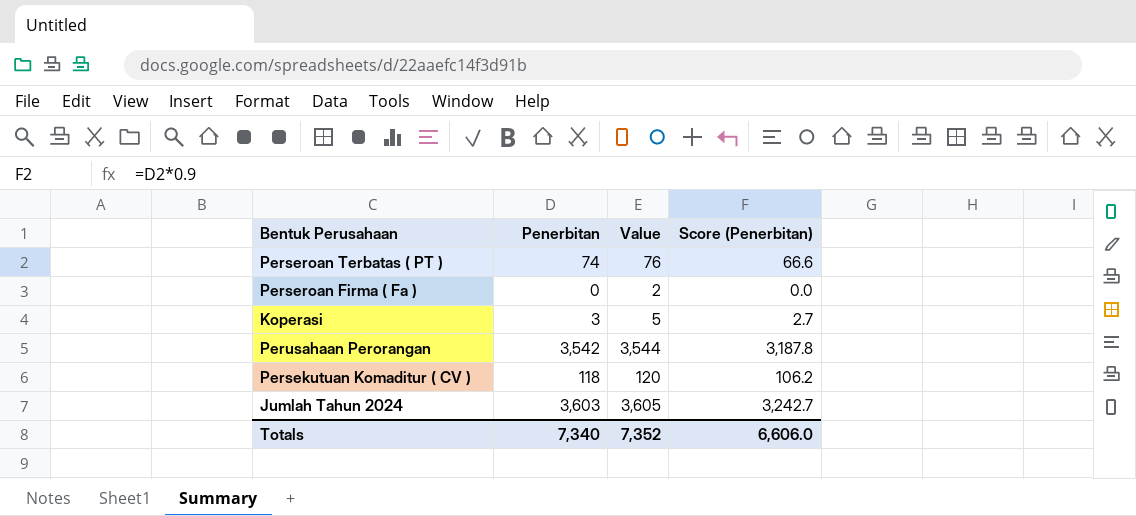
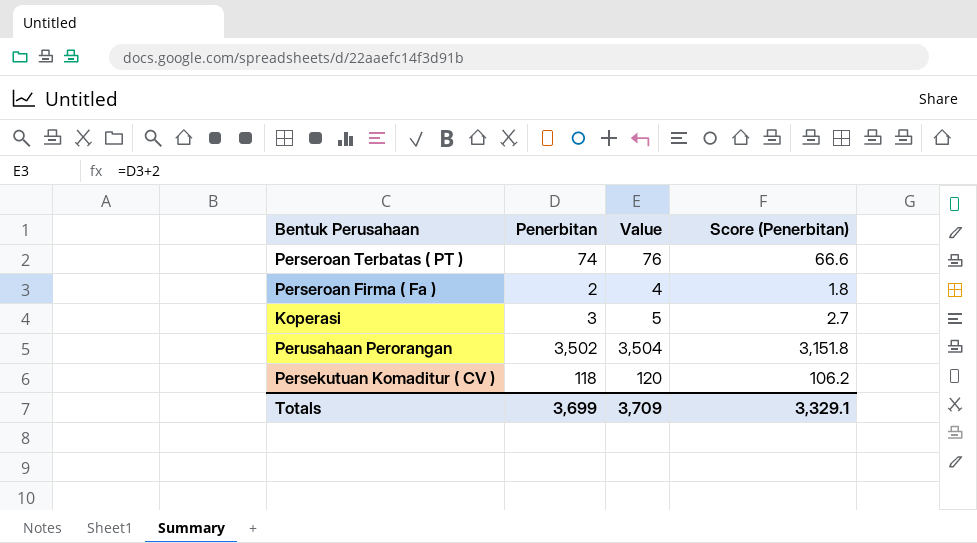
row Jumlah Tahun 2024: 3,603 | 3,605 | 3,242.7 -> none
Perseroan Firma ( Fa ) | Penerbitan: 0 -> 2
Perseroan Firma ( Fa ) | Value: 2 -> 4
Perseroan Firma ( Fa ) | Score (Penerbitan): 0.0 -> 1.8
Perusahaan Perorangan | Penerbitan: 3,542 -> 3,502
Perusahaan Perorangan | Value: 3,544 -> 3,504
Perusahaan Perorangan | Score (Penerbitan): 3,187.8 -> 3,151.8
Totals | Penerbitan: 7,340 -> 3,699
Totals | Value: 7,352 -> 3,709
Totals | Score (Penerbitan): 6,606.0 -> 3,329.1

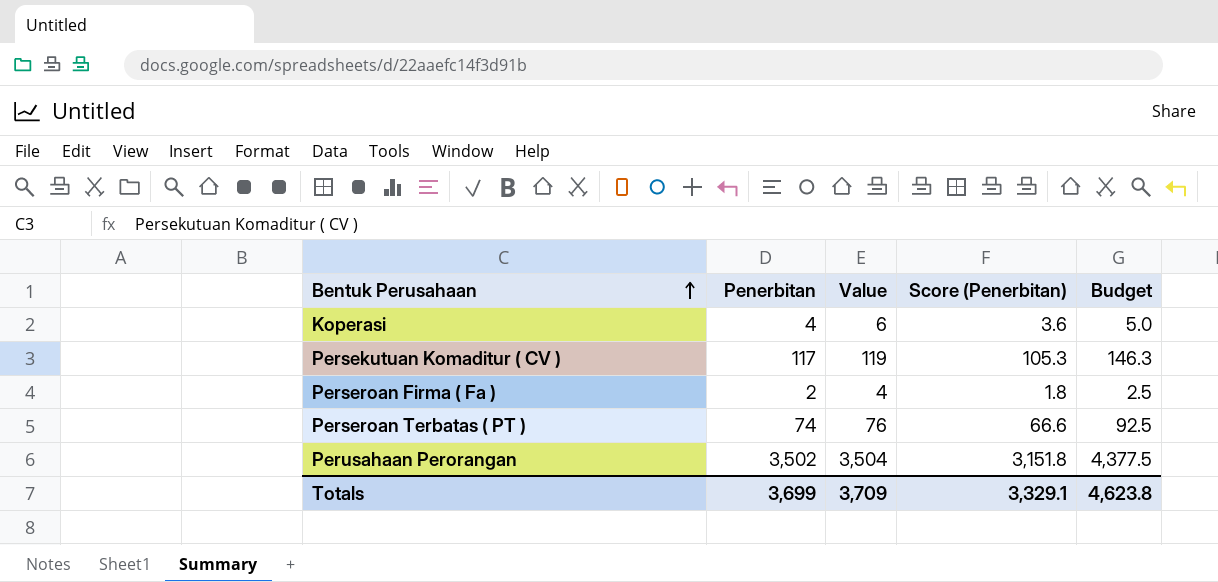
row order: none -> Bentuk Perusahaan ascending
column Budget | formula: none -> [Penerbitan] * 1.25
Koperasi | Penerbitan: 3 -> 4
Koperasi | Value: 5 -> 6
Koperasi | Score (Penerbitan): 2.7 -> 3.6
Persekutuan Komaditur ( CV ) | Penerbitan: 118 -> 117
Persekutuan Komaditur ( CV ) | Value: 120 -> 119
Persekutuan Komaditur ( CV ) | Score (Penerbitan): 106.2 -> 105.3

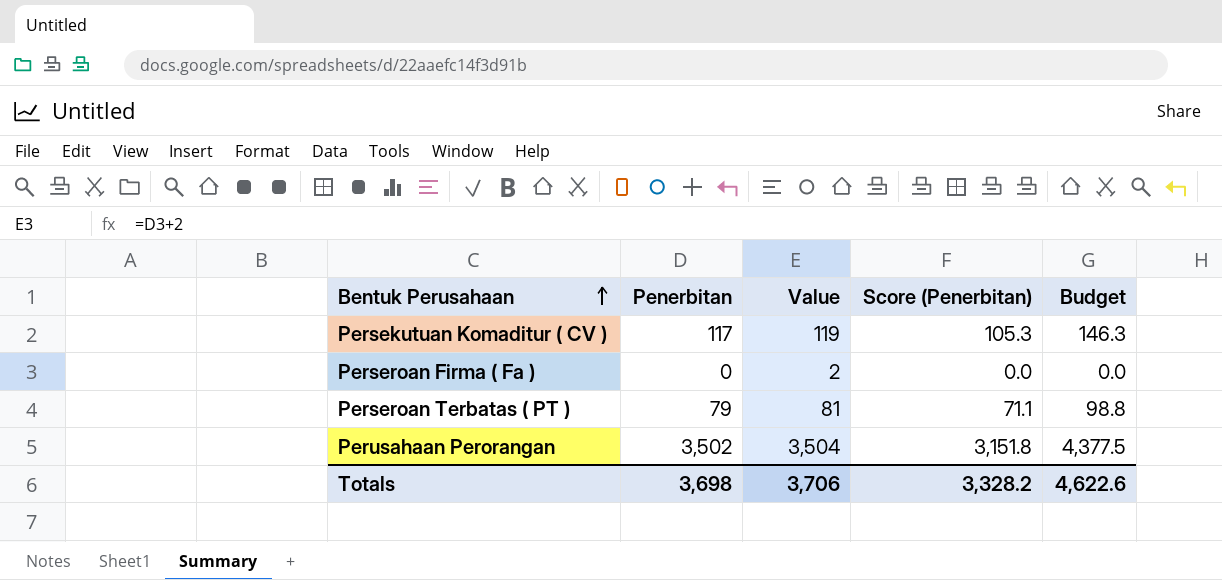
row Koperasi: 4 | 6 | 3.6 | 5.0 -> none
Perseroan Firma ( Fa ) | Penerbitan: 2 -> 0
Perseroan Firma ( Fa ) | Value: 4 -> 2
Perseroan Firma ( Fa ) | Score (Penerbitan): 1.8 -> 0.0
Perseroan Firma ( Fa ) | Budget: 2.5 -> 0.0
Perseroan Terbatas ( PT ) | Penerbitan: 74 -> 79
Perseroan Terbatas ( PT ) | Value: 76 -> 81
Perseroan Terbatas ( PT ) | Score (Penerbitan): 66.6 -> 71.1
Perseroan Terbatas ( PT ) | Budget: 92.5 -> 98.8
Totals | Penerbitan: 3,699 -> 3,698
Totals | Value: 3,709 -> 3,706
Totals | Score (Penerbitan): 3,329.1 -> 3,328.2
Totals | Budget: 4,623.8 -> 4,622.6

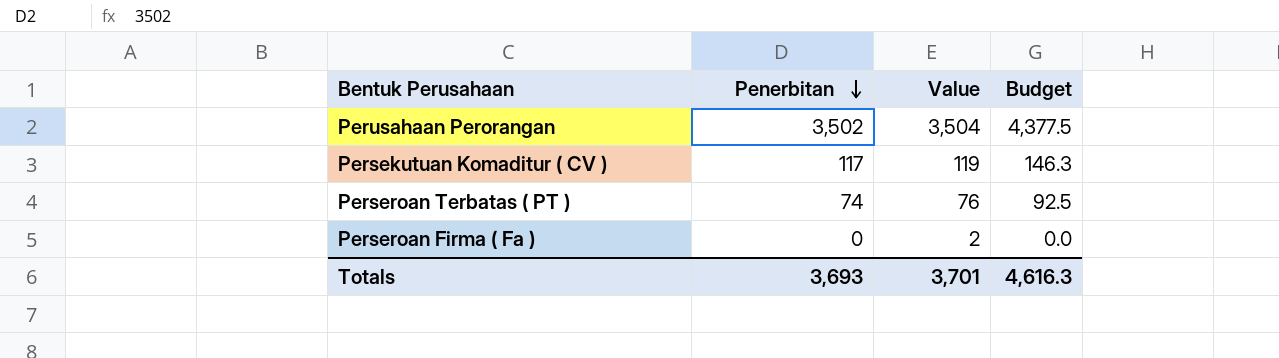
row order: Bentuk Perusahaan ascending -> Penerbitan descending
column Score (Penerbitan) | formula: [Penerbitan] * 0.9 -> none
Perseroan Terbatas ( PT ) | Penerbitan: 79 -> 74
Perseroan Terbatas ( PT ) | Value: 81 -> 76
Perseroan Terbatas ( PT ) | Budget: 98.8 -> 92.5
Totals | Penerbitan: 3,698 -> 3,693
Totals | Value: 3,706 -> 3,701
Totals | Budget: 4,622.6 -> 4,616.3

